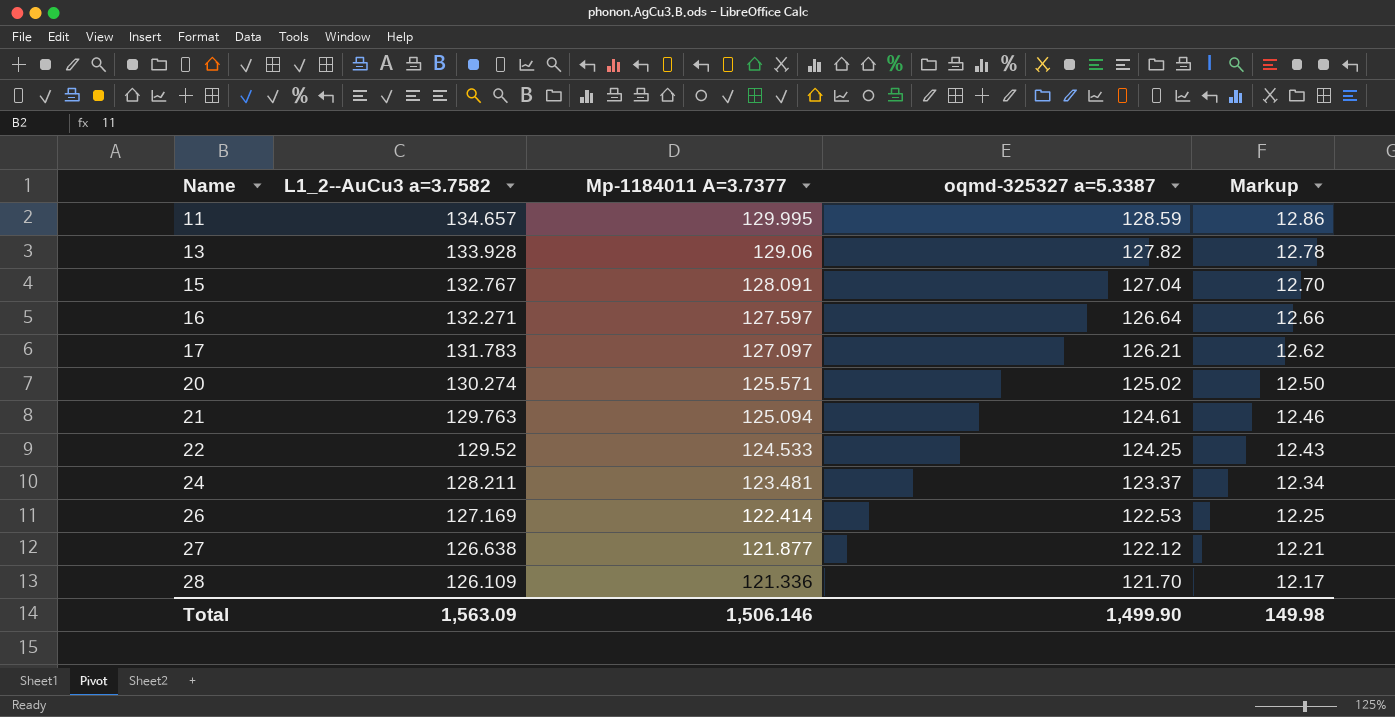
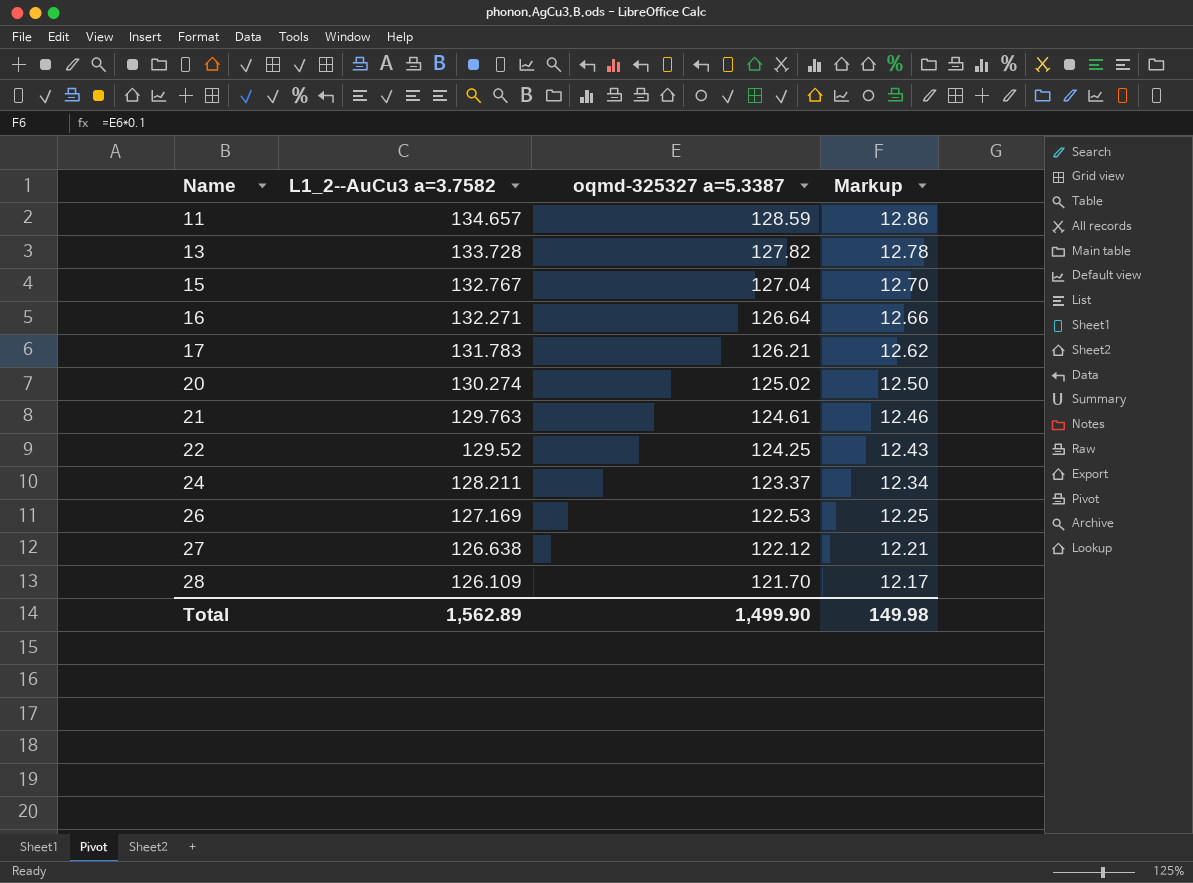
column Mp-1184011 A=3.7377 | position: 3 -> none
13 | L1_2--AuCu3 a=3.7582: 133.928 -> 133.728
Total | L1_2--AuCu3 a=3.7582: 1,563.09 -> 1,562.89

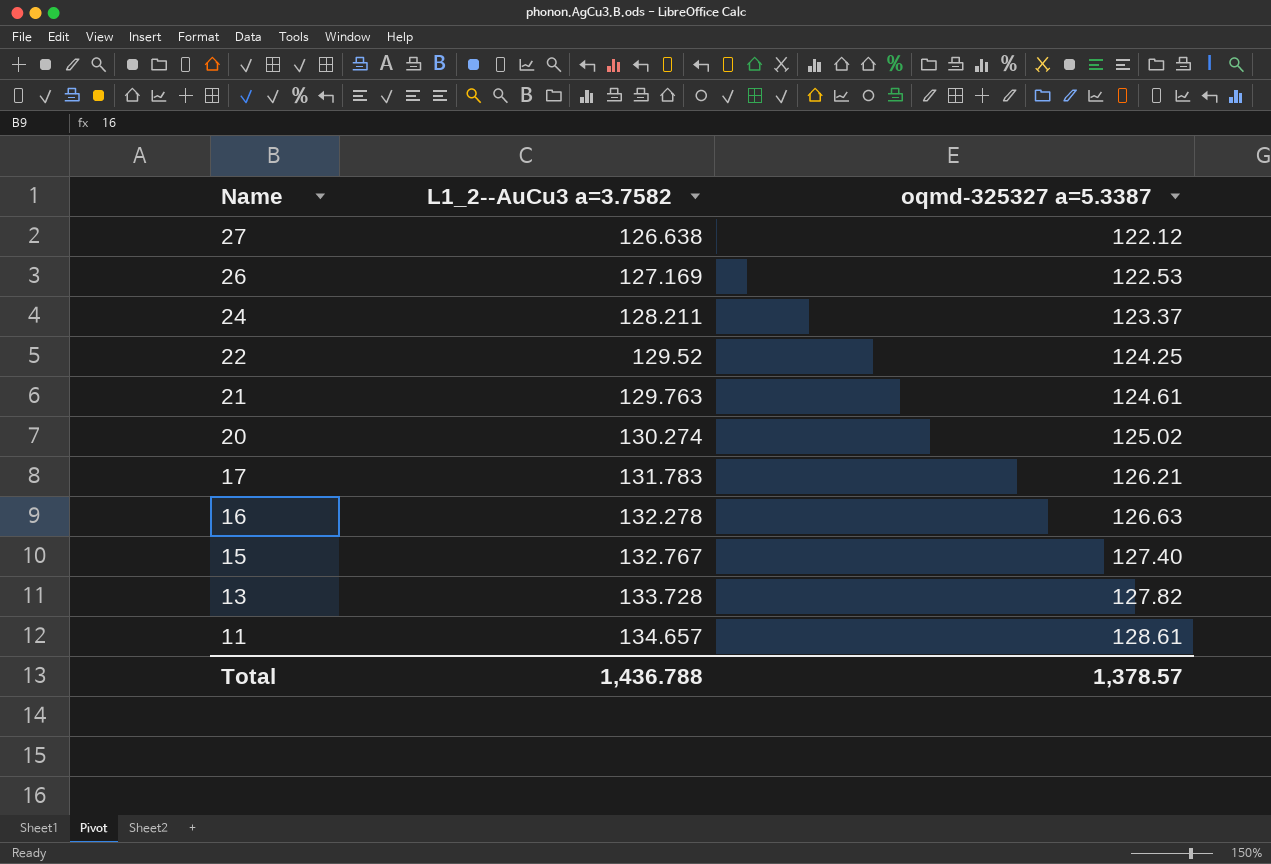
row order: Name ascending -> Name descending
column Markup | formula: [oqmd-325327 a=5.3387] * 0.1 -> none
row 28: 126.109 | 121.70 | 12.17 -> none
16 | L1_2--AuCu3 a=3.7582: 132.271 -> 132.278
16 | oqmd-325327 a=5.3387: 126.64 -> 126.63
15 | oqmd-325327 a=5.3387: 127.04 -> 127.40
11 | oqmd-325327 a=5.3387: 128.59 -> 128.61
Total | L1_2--AuCu3 a=3.7582: 1,562.89 -> 1,436.788
Total | oqmd-325327 a=5.3387: 1,499.90 -> 1,378.57

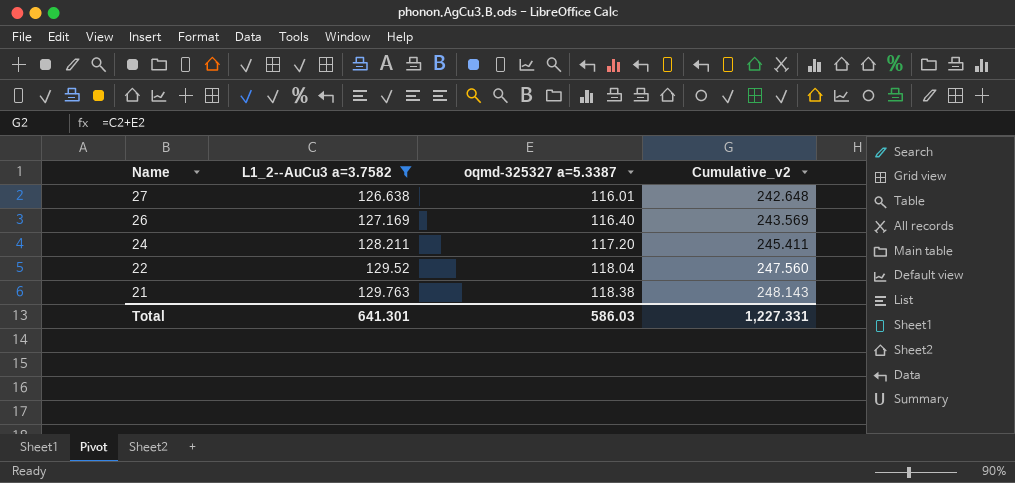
filter: none -> L1_2--AuCu3 a=3.7582 <= 129.763
column Cumulative_v2 | formula: none -> [L1_2--AuCu3 a=3.7582] + [oqmd-325327 a=5.3387]
27 | oqmd-325327 a=5.3387: 122.12 -> 116.01
26 | oqmd-325327 a=5.3387: 122.53 -> 116.40
24 | oqmd-325327 a=5.3387: 123.37 -> 117.20
22 | oqmd-325327 a=5.3387: 124.25 -> 118.04
21 | oqmd-325327 a=5.3387: 124.61 -> 118.38
Total | L1_2--AuCu3 a=3.7582: 1,436.788 -> 641.301
Total | oqmd-325327 a=5.3387: 1,378.57 -> 586.03

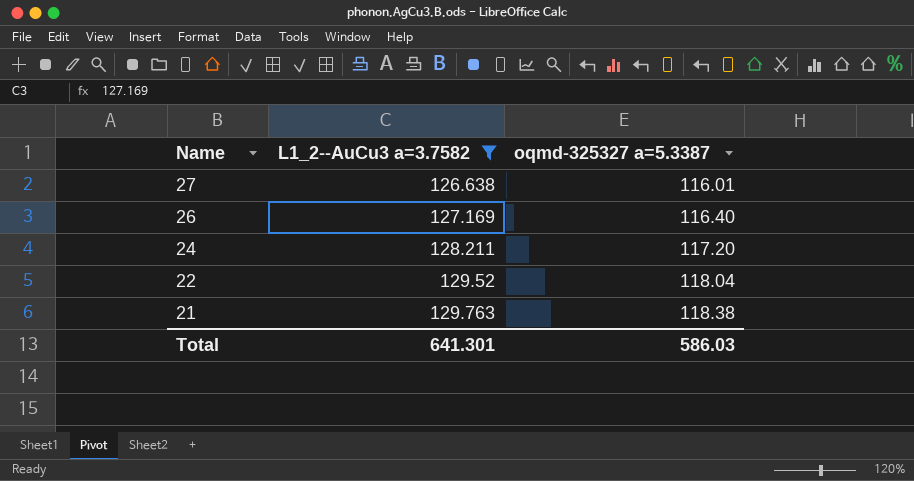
column Cumulative_v2 | formula: [L1_2--AuCu3 a=3.7582] + [oqmd-325327 a=5.3387] -> none

